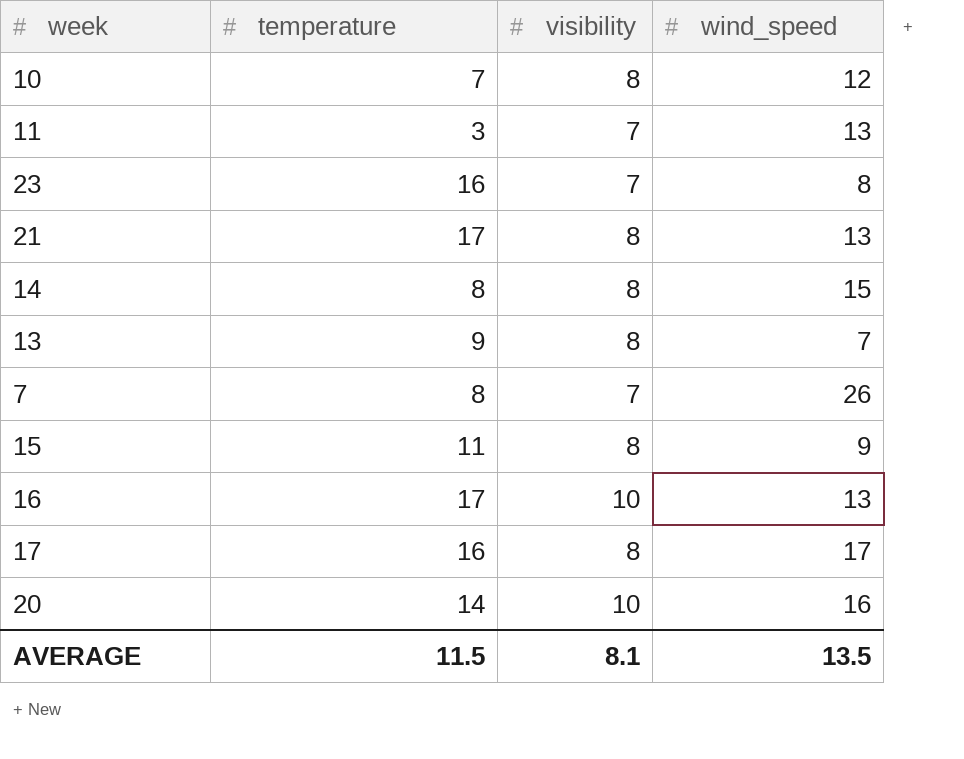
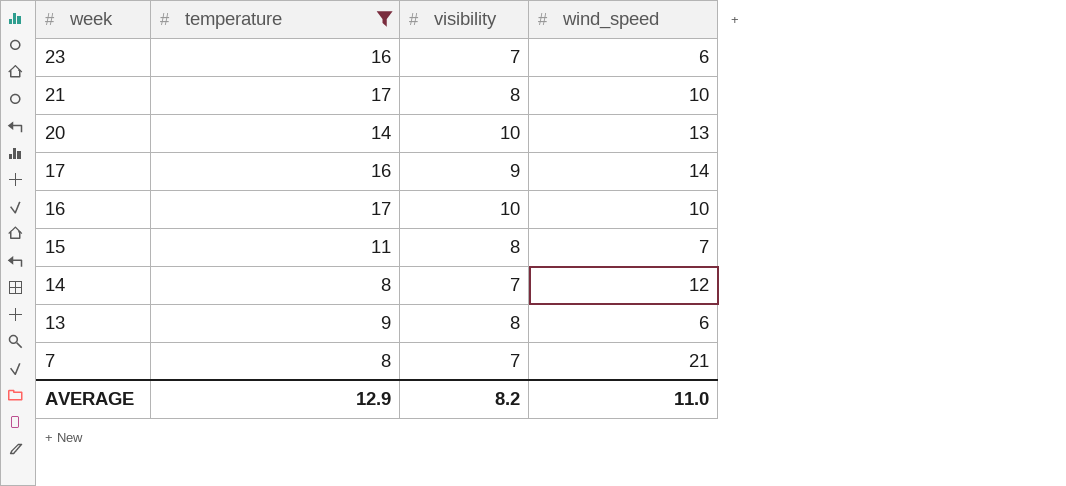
filter: none -> temperature >= 8
row order: none -> week descending
23 | wind_speed: 8 -> 6
21 | wind_speed: 13 -> 10
20 | wind_speed: 16 -> 13
17 | visibility: 8 -> 9
17 | wind_speed: 17 -> 14
16 | wind_speed: 13 -> 10
15 | wind_speed: 9 -> 7
14 | visibility: 8 -> 7
14 | wind_speed: 15 -> 12
13 | wind_speed: 7 -> 6
7 | wind_speed: 26 -> 21
AVERAGE | temperature: 11.5 -> 12.9
AVERAGE | visibility: 8.1 -> 8.2
AVERAGE | wind_speed: 13.5 -> 11.0

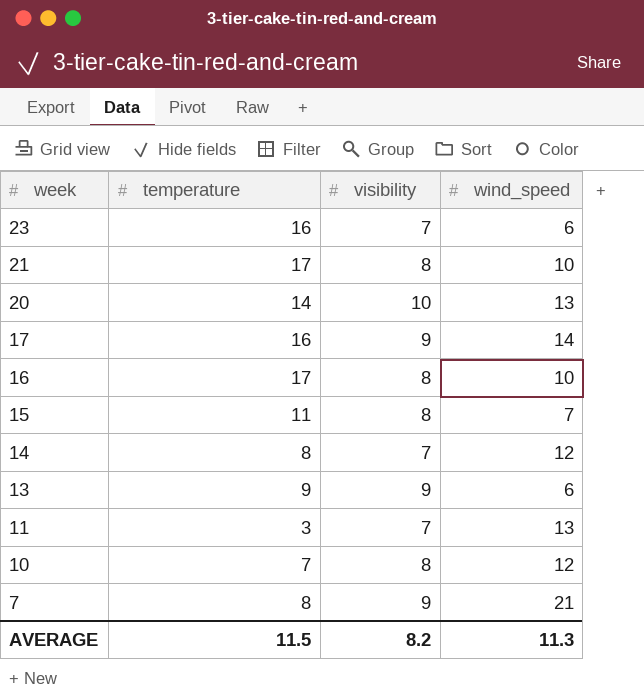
filter: temperature >= 8 -> none
16 | visibility: 10 -> 8
13 | visibility: 8 -> 9
7 | visibility: 7 -> 9
AVERAGE | temperature: 12.9 -> 11.5
AVERAGE | wind_speed: 11.0 -> 11.3

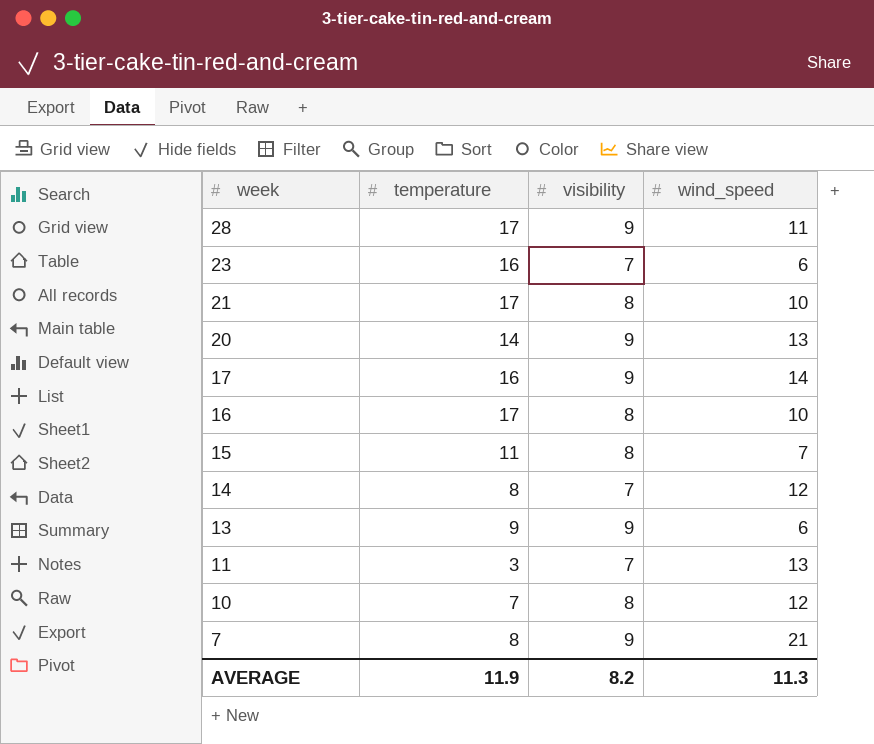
row 28: none -> 17 | 9 | 11
20 | visibility: 10 -> 9
AVERAGE | temperature: 11.5 -> 11.9

